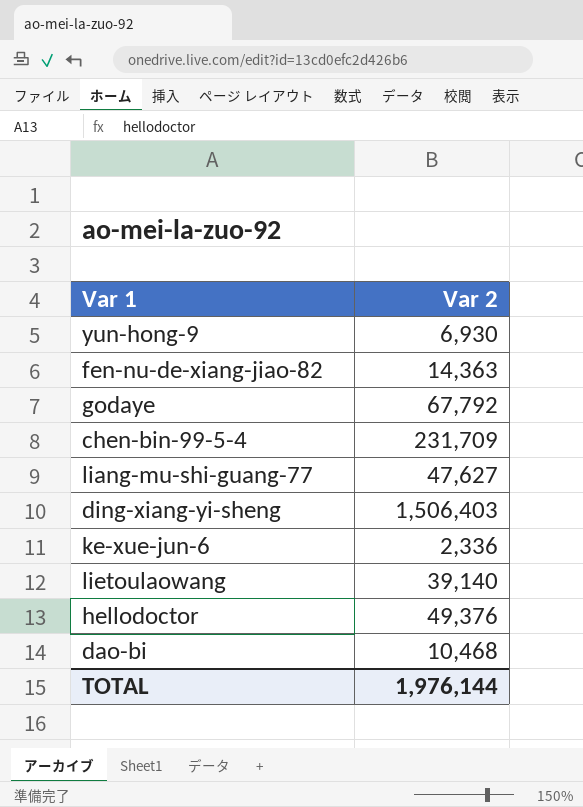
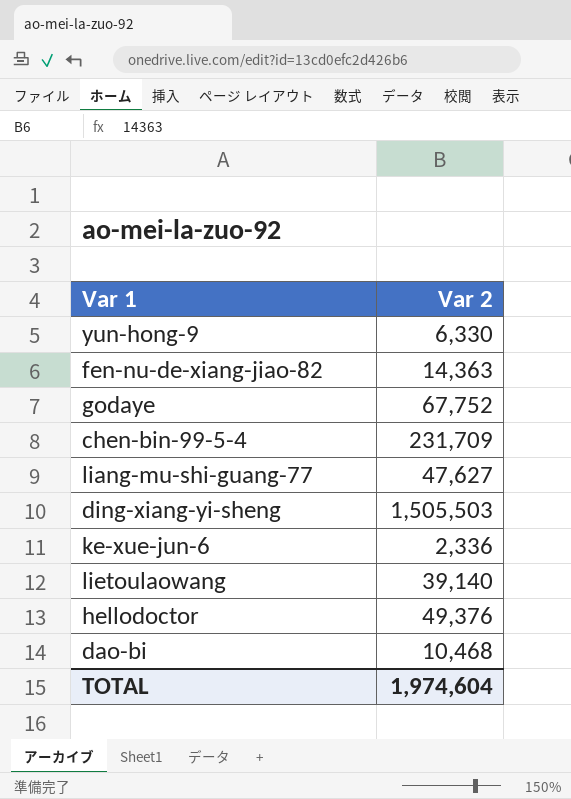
yun-hong-9 | Var 2: 6,930 -> 6,330
godaye | Var 2: 67,792 -> 67,752
ding-xiang-yi-sheng | Var 2: 1,506,403 -> 1,505,503
TOTAL | Var 2: 1,976,144 -> 1,974,604

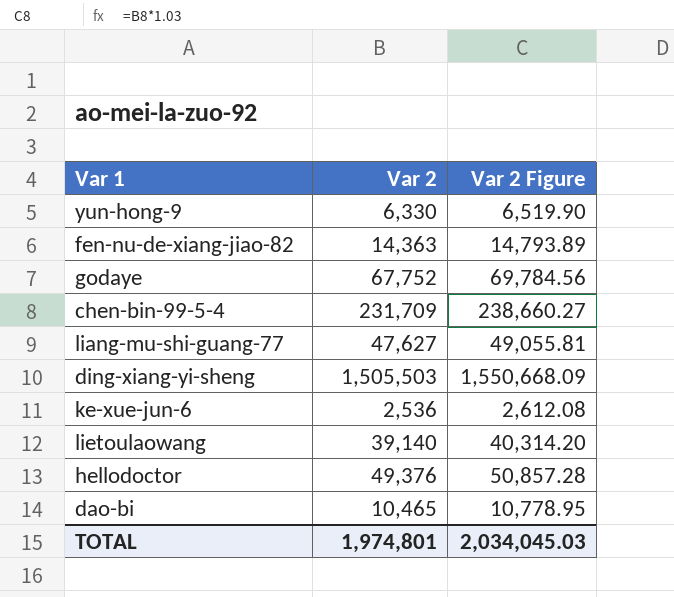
column Var 2 Figure | formula: none -> [Var 2] * 1.03
ke-xue-jun-6 | Var 2: 2,336 -> 2,536
dao-bi | Var 2: 10,468 -> 10,465
TOTAL | Var 2: 1,974,604 -> 1,974,801

